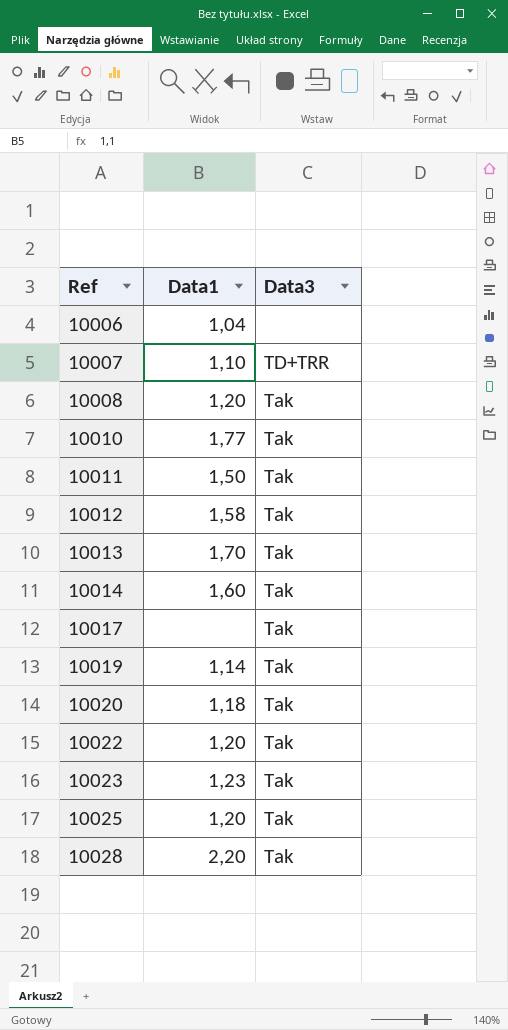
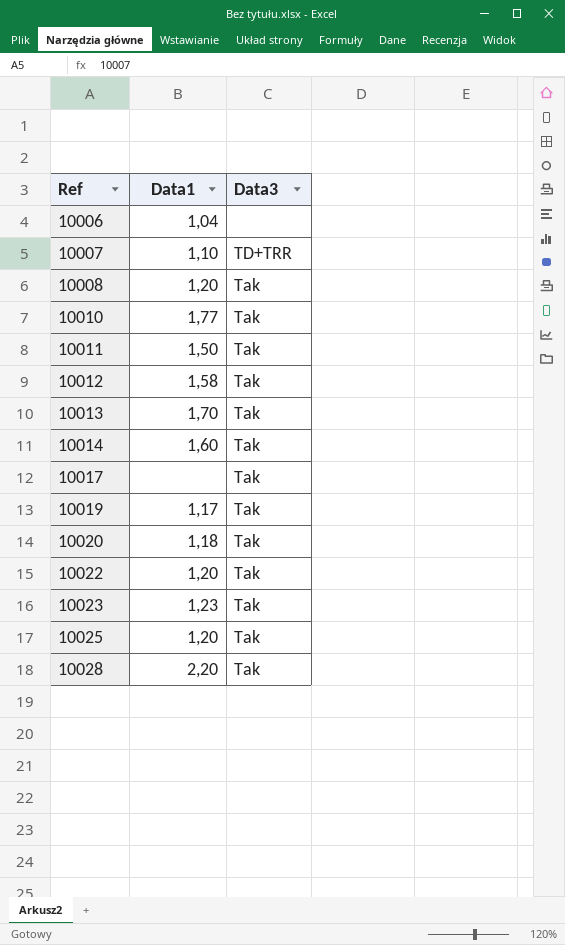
10019 | Data1: 1,14 -> 1,17

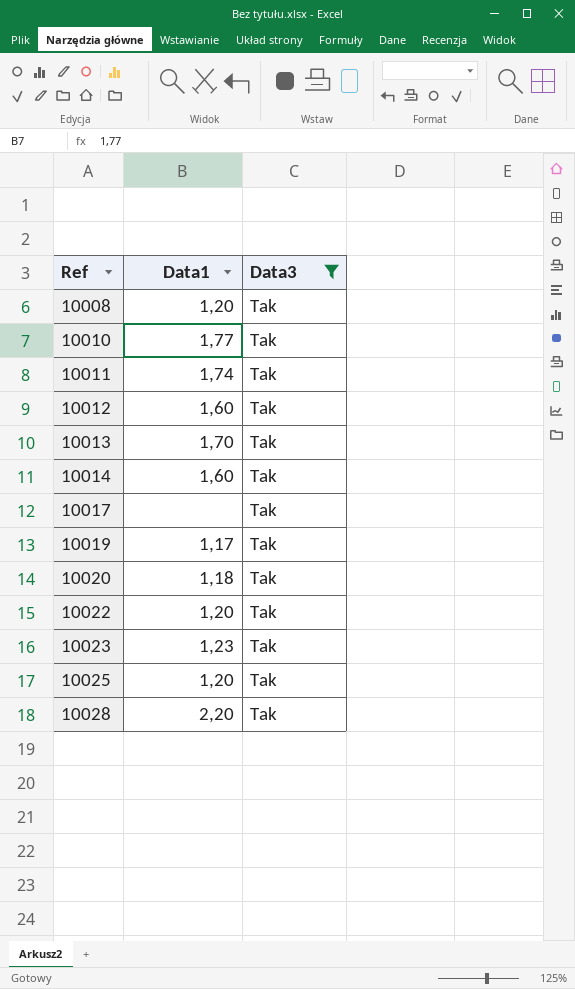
filter: none -> Data3 = Tak
10011 | Data1: 1,50 -> 1,74
10012 | Data1: 1,58 -> 1,60

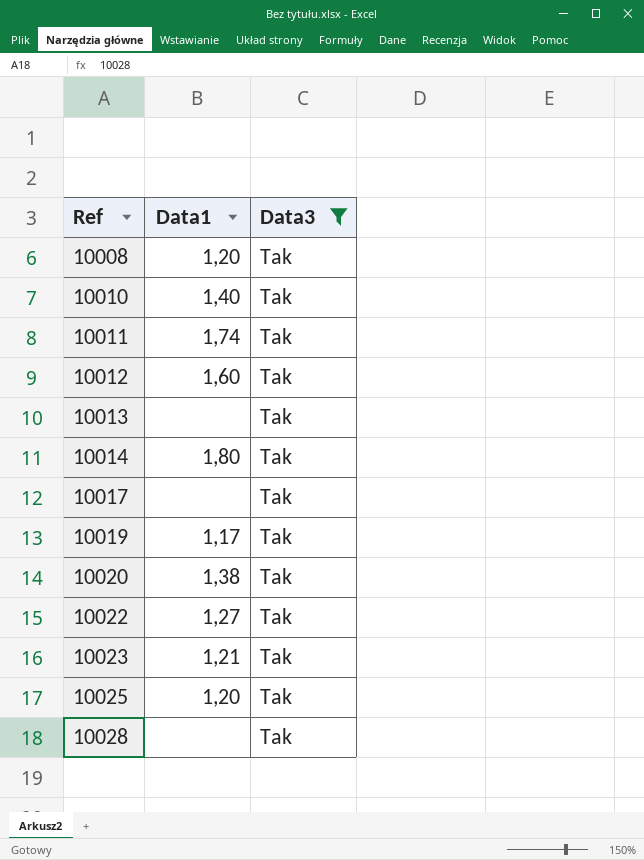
10010 | Data1: 1,77 -> 1,40
10013 | Data1: 1,70 -> none
10014 | Data1: 1,60 -> 1,80
10020 | Data1: 1,18 -> 1,38
10022 | Data1: 1,20 -> 1,27
10023 | Data1: 1,23 -> 1,21
10028 | Data1: 2,20 -> none

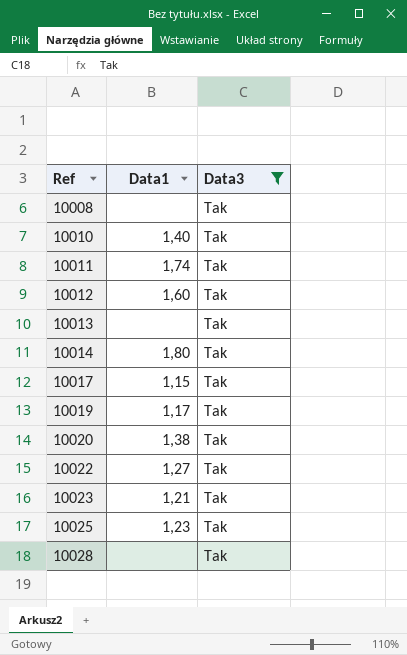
10008 | Data1: 1,20 -> none
10017 | Data1: none -> 1,15
10025 | Data1: 1,20 -> 1,23

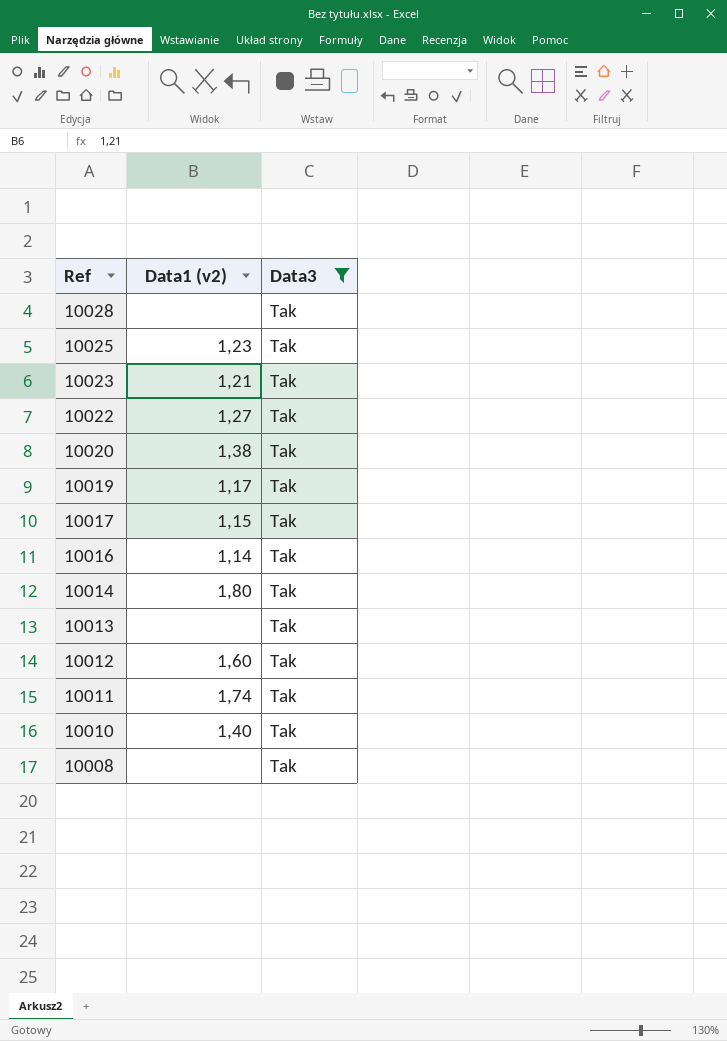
row order: Ref ascending -> Ref descending
column name: Data1 -> Data1 (v2)
row 10016: none -> 1,14 | Tak

